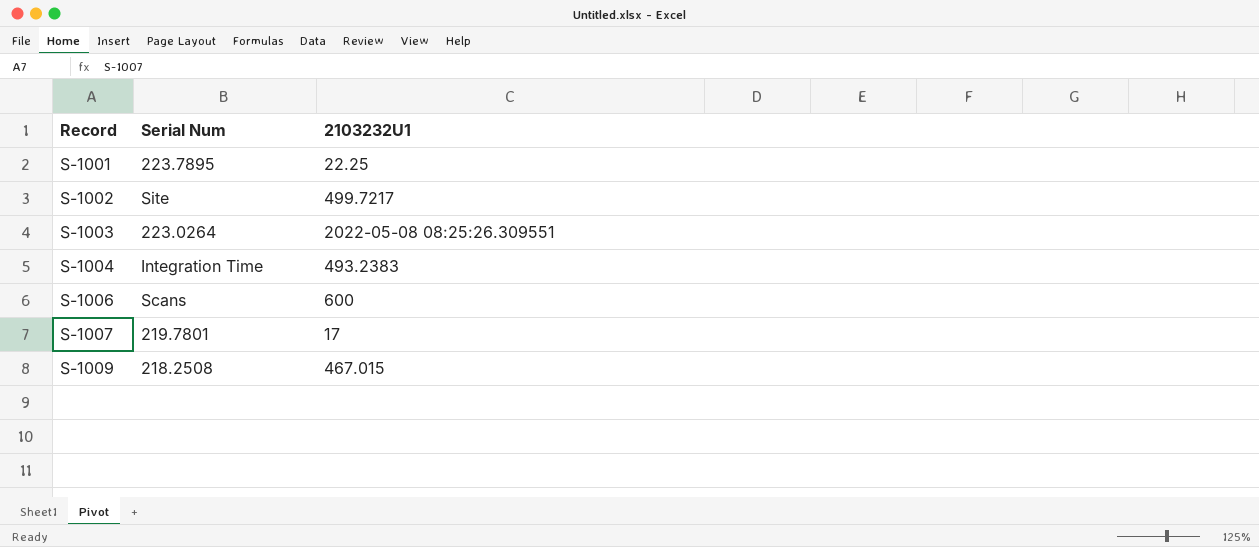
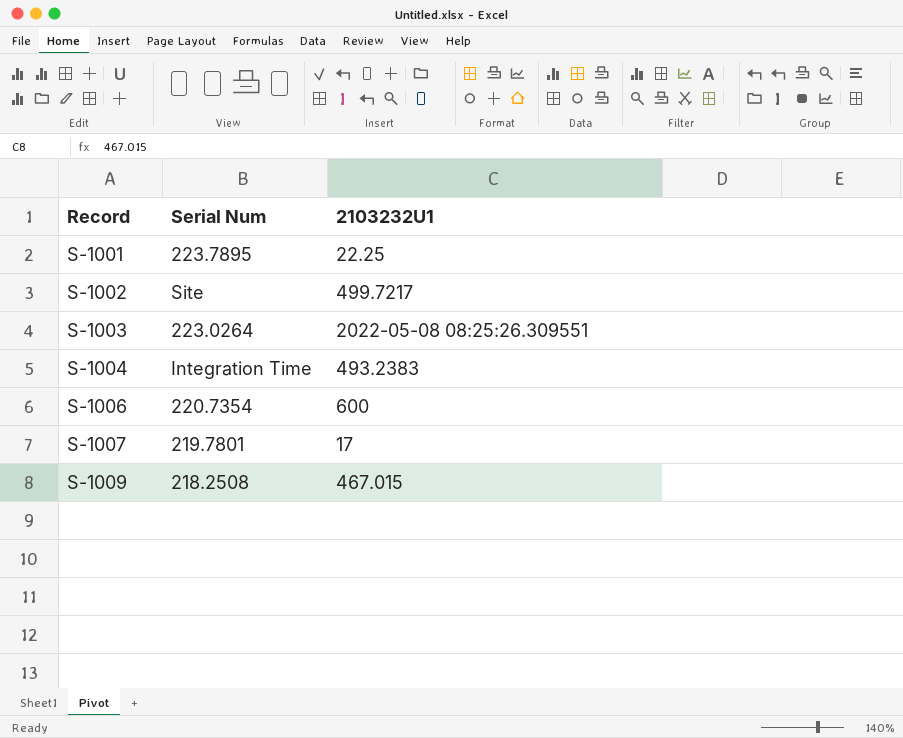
S-1006 | Serial Num: Scans -> 220.7354

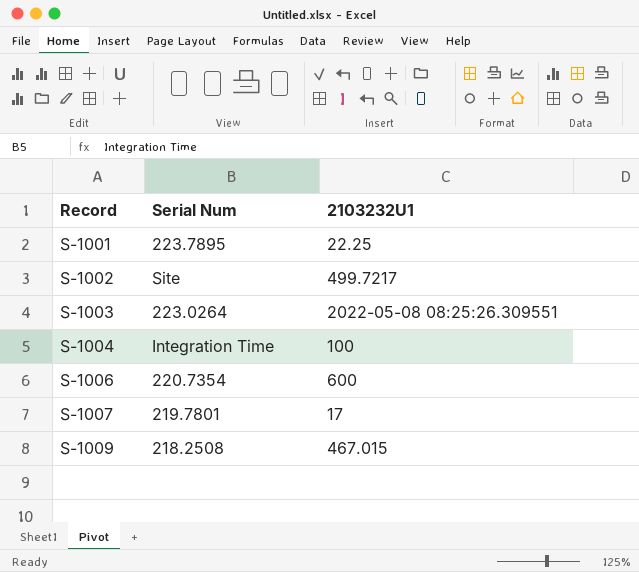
S-1004 | 2103232U1: 493.2383 -> 100

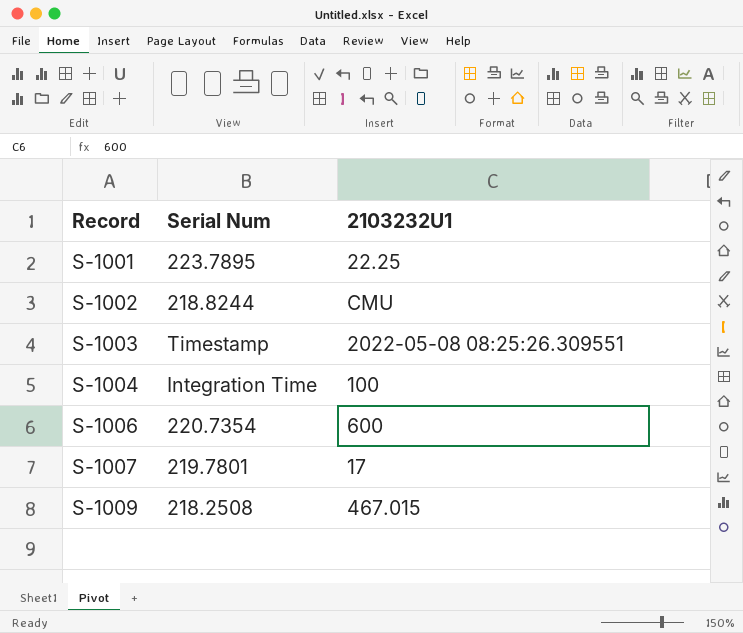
S-1002 | Serial Num: Site -> 218.8244
S-1002 | 2103232U1: 499.7217 -> CMU
S-1003 | Serial Num: 223.0264 -> Timestamp

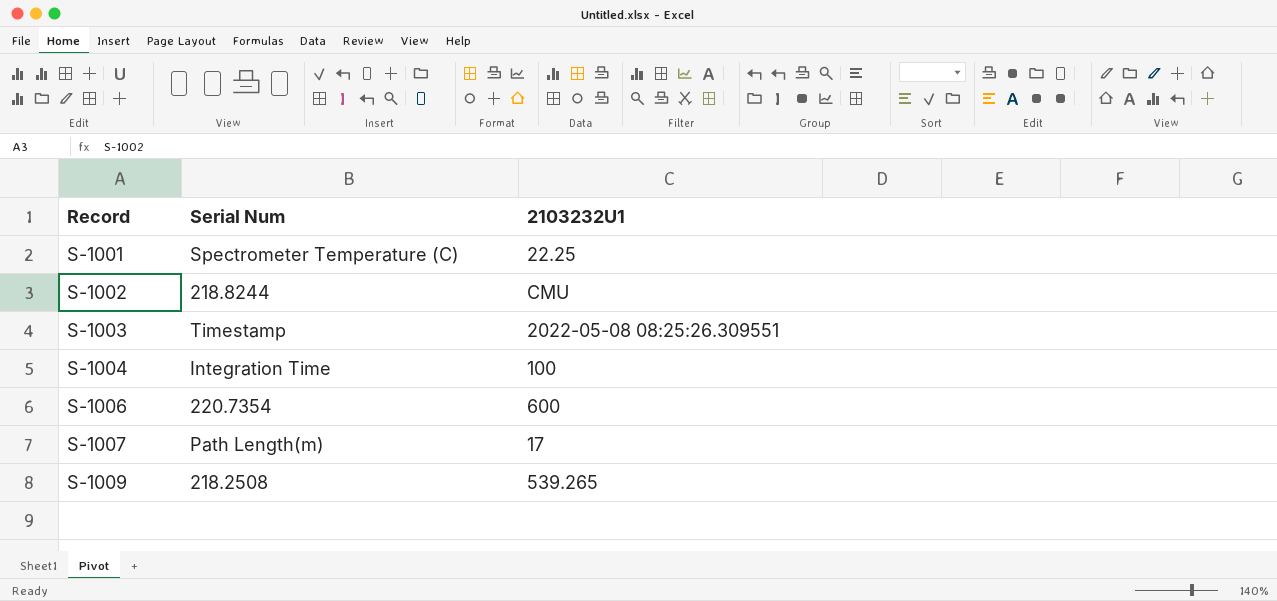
S-1001 | Serial Num: 223.7895 -> Spectrometer Temperature (C)
S-1007 | Serial Num: 219.7801 -> Path Length(m)
S-1009 | 2103232U1: 467.015 -> 539.265

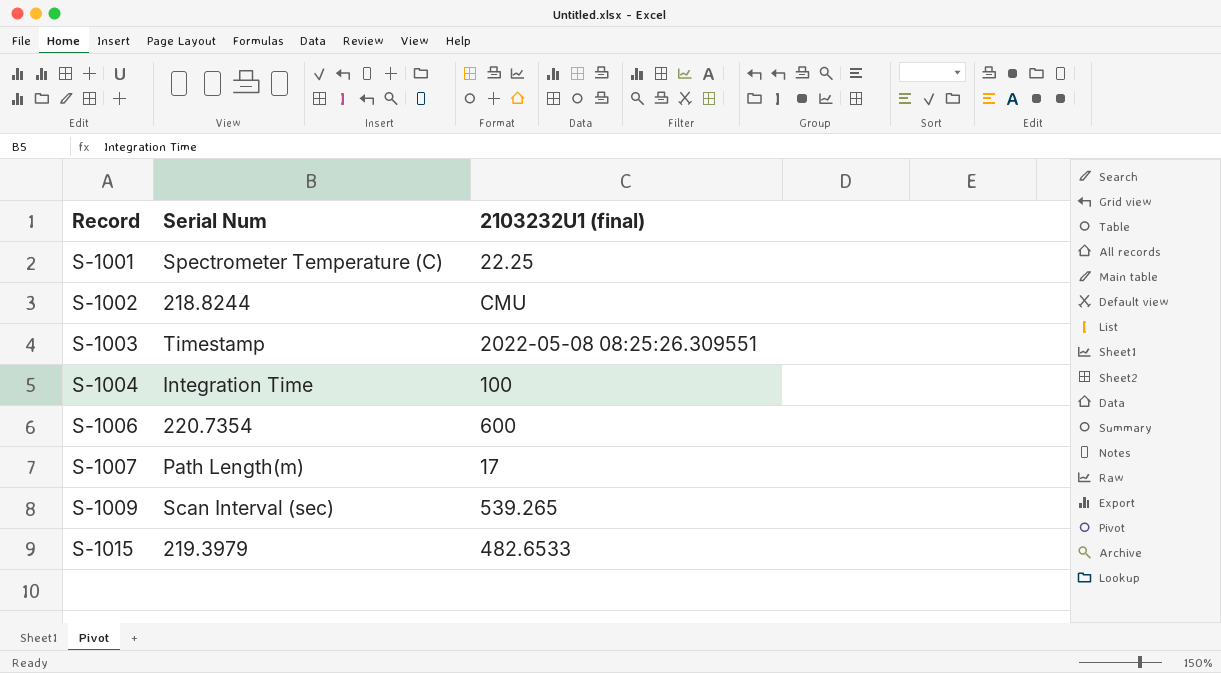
column name: 2103232U1 -> 2103232U1 (final)
S-1009 | Serial Num: 218.2508 -> Scan Interval (sec)
row S-1015: none -> 219.3979 | 482.6533

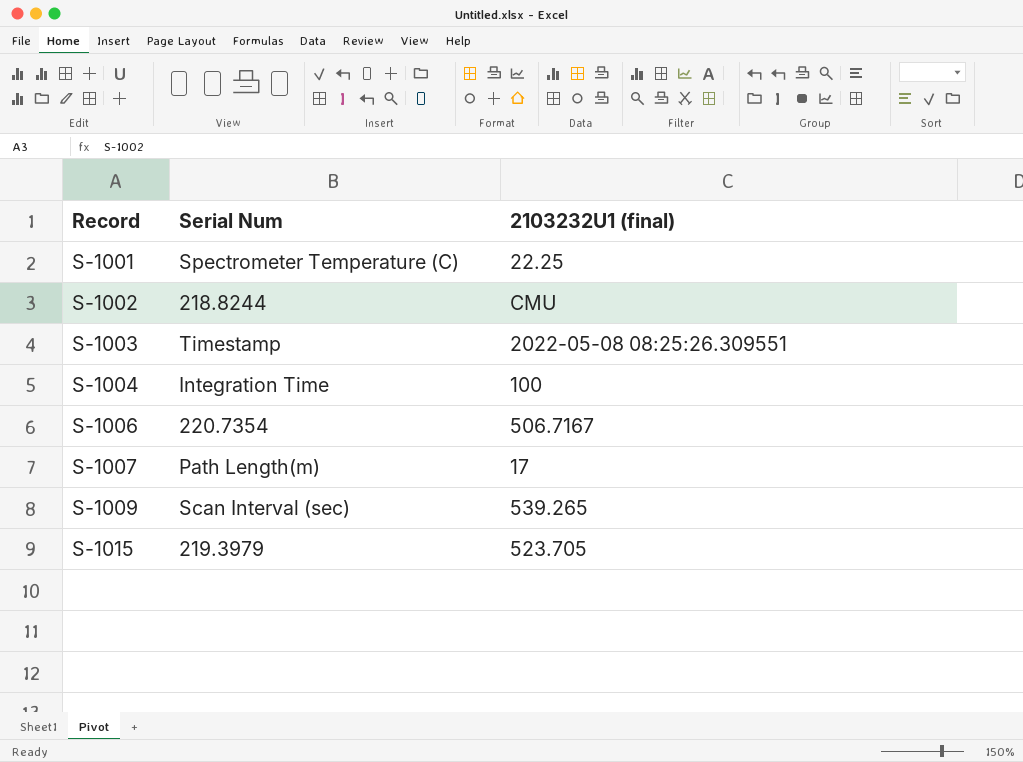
S-1006 | 2103232U1 (final): 600 -> 506.7167
S-1015 | 2103232U1 (final): 482.6533 -> 523.705

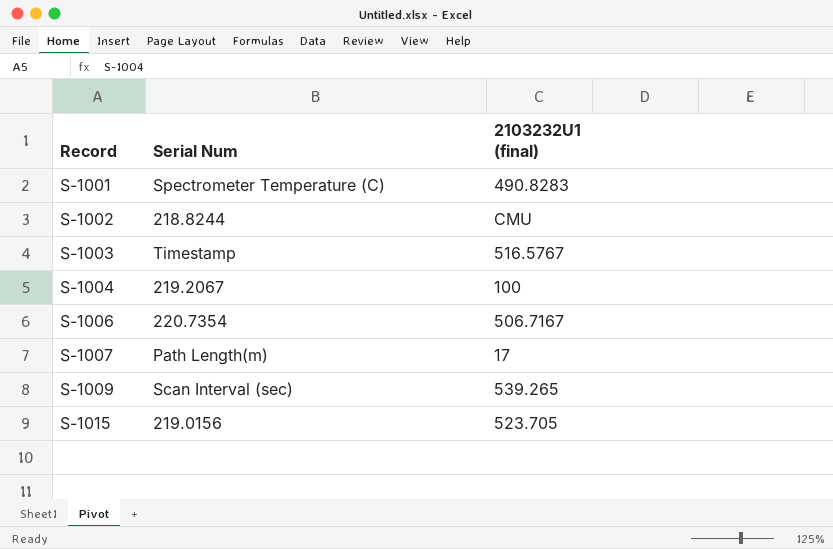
S-1001 | 2103232U1 (final): 22.25 -> 490.8283
S-1003 | 2103232U1 (final): 2022-05-08 08:25:26.309551 -> 516.5767
S-1004 | Serial Num: Integration Time -> 219.2067
S-1015 | Serial Num: 219.3979 -> 219.0156

